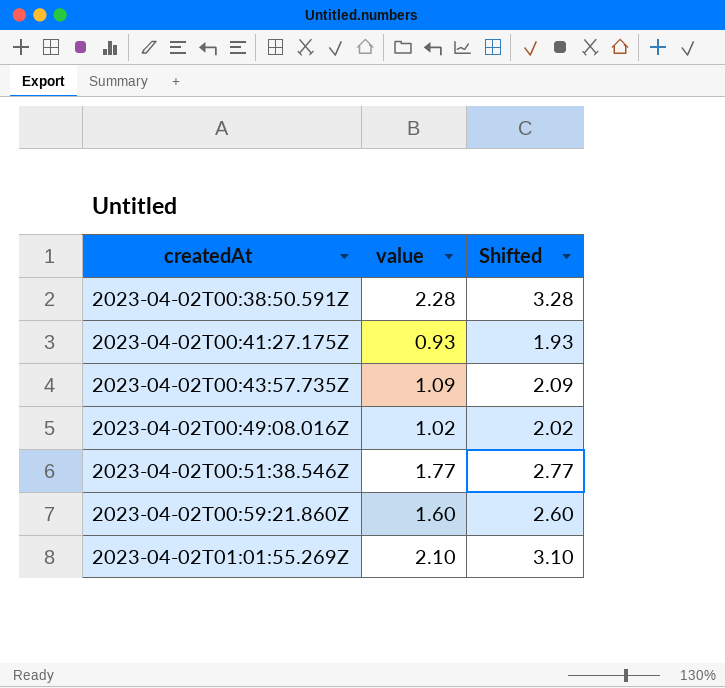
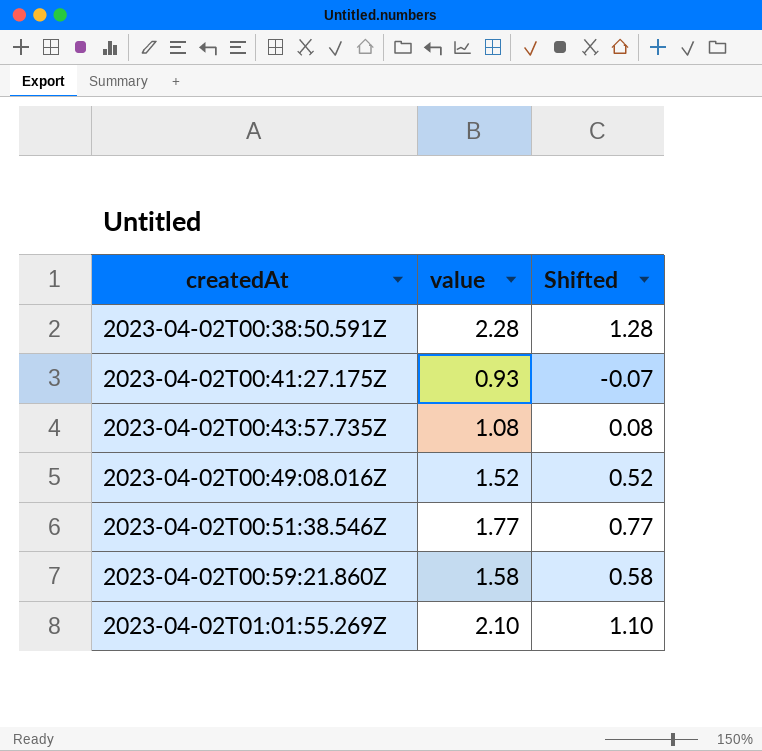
column Shifted | formula: [value] + 1 -> [value] - 1
2023-04-02T00:43:57.735Z | value: 1.09 -> 1.08
2023-04-02T00:49:08.016Z | value: 1.02 -> 1.52
2023-04-02T00:59:21.860Z | value: 1.60 -> 1.58

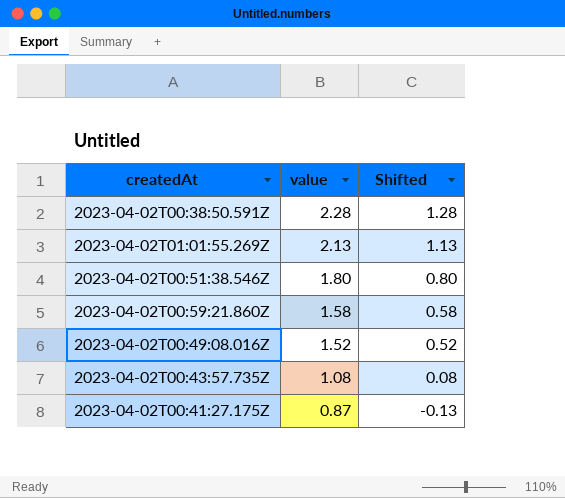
row order: createdAt ascending -> value descending
2023-04-02T01:01:55.269Z | value: 2.10 -> 2.13
2023-04-02T01:01:55.269Z | Shifted: 1.10 -> 1.13
2023-04-02T00:51:38.546Z | value: 1.77 -> 1.80
2023-04-02T00:51:38.546Z | Shifted: 0.77 -> 0.80
2023-04-02T00:41:27.175Z | value: 0.93 -> 0.87
2023-04-02T00:41:27.175Z | Shifted: -0.07 -> -0.13

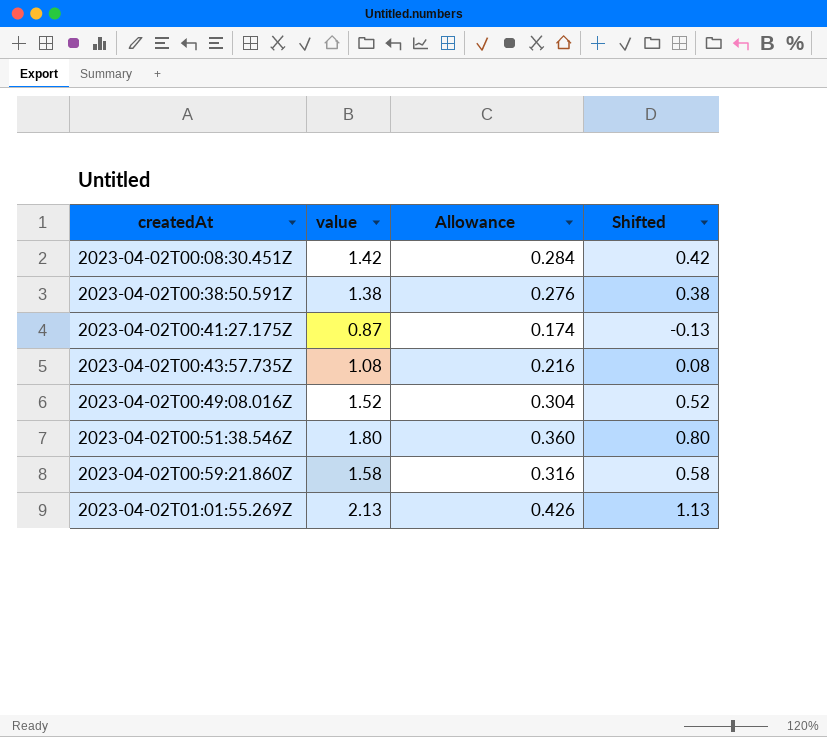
row order: value descending -> createdAt ascending
column Allowance | formula: none -> [value] * 0.2
row 2023-04-02T00:08:30.451Z: none -> 1.42 | 0.284 | 0.42
2023-04-02T00:38:50.591Z | value: 2.28 -> 1.38
2023-04-02T00:38:50.591Z | Shifted: 1.28 -> 0.38

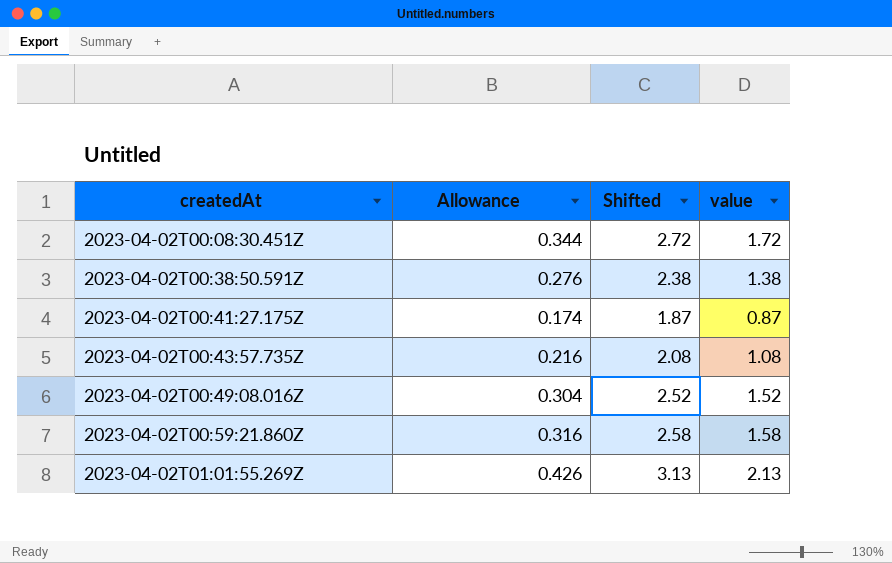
column Shifted | formula: [value] - 1 -> [value] + 1
column value | position: 2 -> 4
row 2023-04-02T00:51:38.546Z: 1.80 | 0.360 | 0.80 -> none
2023-04-02T00:08:30.451Z | Allowance: 0.284 -> 0.344
2023-04-02T00:08:30.451Z | value: 1.42 -> 1.72

